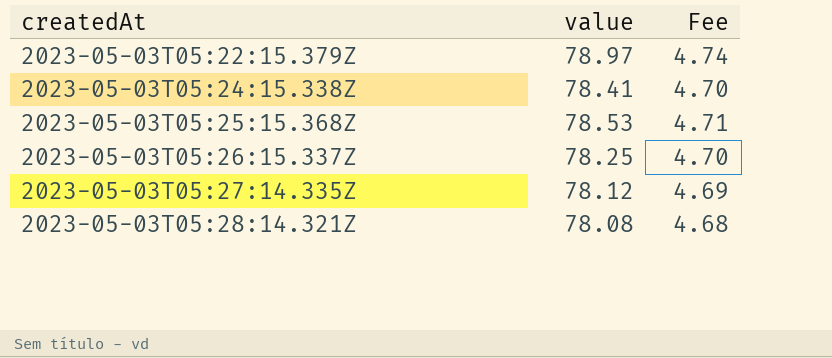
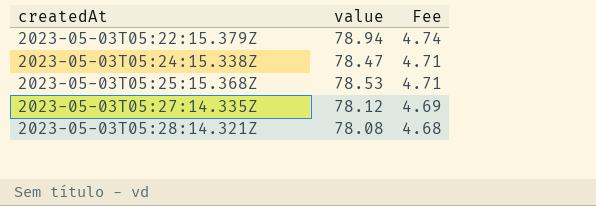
row 2023-05-03T05:26:15.337Z: 78.25 | 4.70 -> none
2023-05-03T05:22:15.379Z | value: 78.97 -> 78.94
2023-05-03T05:24:15.338Z | value: 78.41 -> 78.47
2023-05-03T05:24:15.338Z | Fee: 4.70 -> 4.71

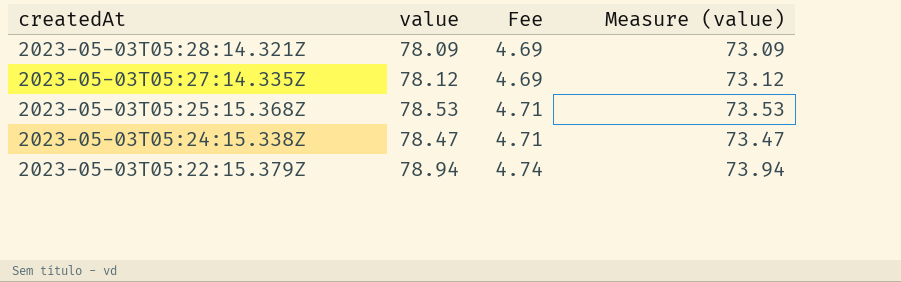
row order: createdAt ascending -> createdAt descending
column Measure (value) | formula: none -> [value] - 5
2023-05-03T05:28:14.321Z | value: 78.08 -> 78.09
2023-05-03T05:28:14.321Z | Fee: 4.68 -> 4.69

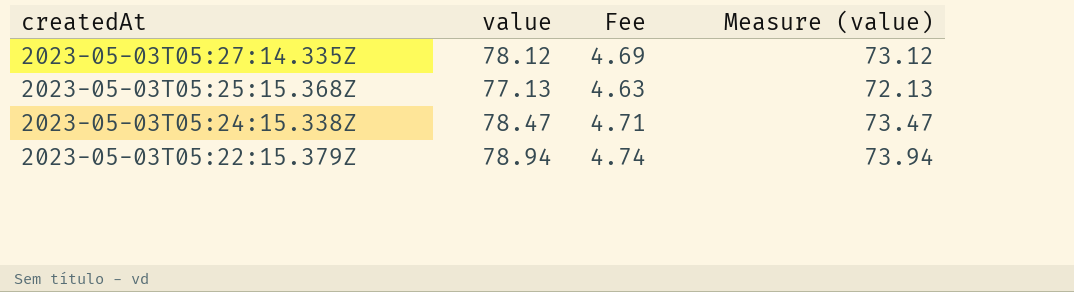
row 2023-05-03T05:28:14.321Z: 78.09 | 4.69 | 73.09 -> none
2023-05-03T05:25:15.368Z | value: 78.53 -> 77.13
2023-05-03T05:25:15.368Z | Fee: 4.71 -> 4.63
2023-05-03T05:25:15.368Z | Measure (value): 73.53 -> 72.13

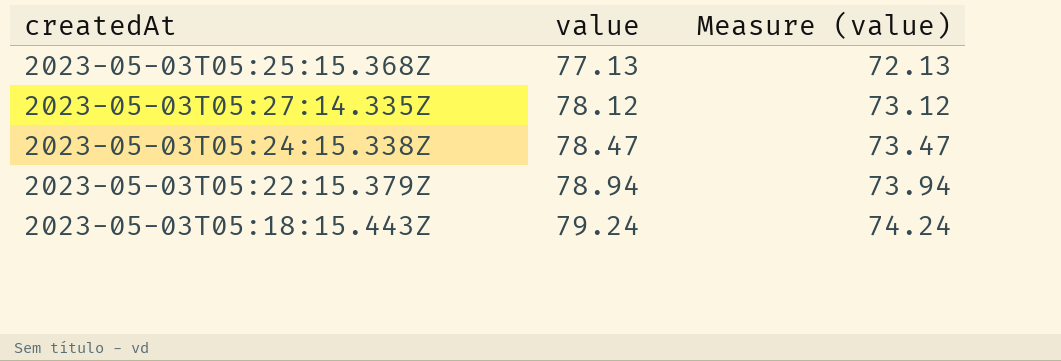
row order: createdAt descending -> value ascending
column Fee | formula: [value] * 0.06 -> none
row 2023-05-03T05:18:15.443Z: none -> 79.24 | 74.24

